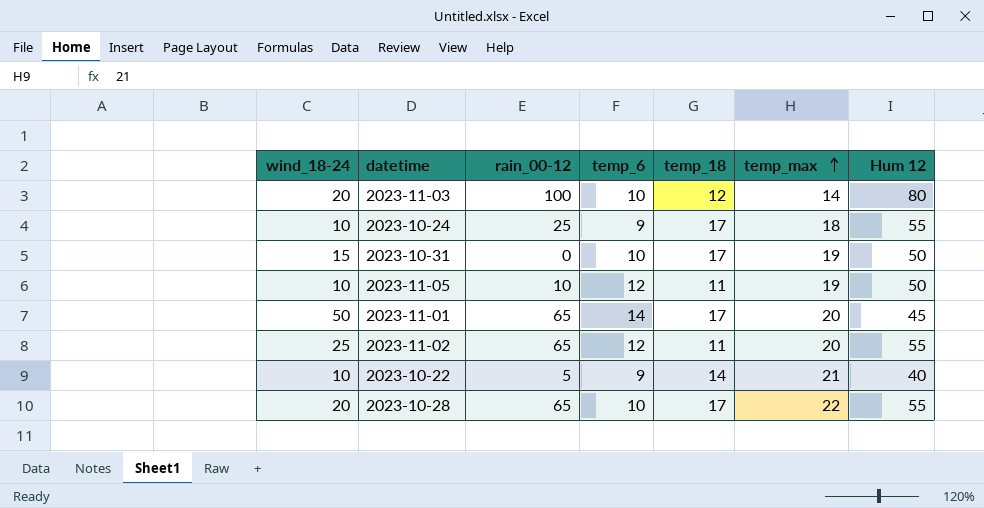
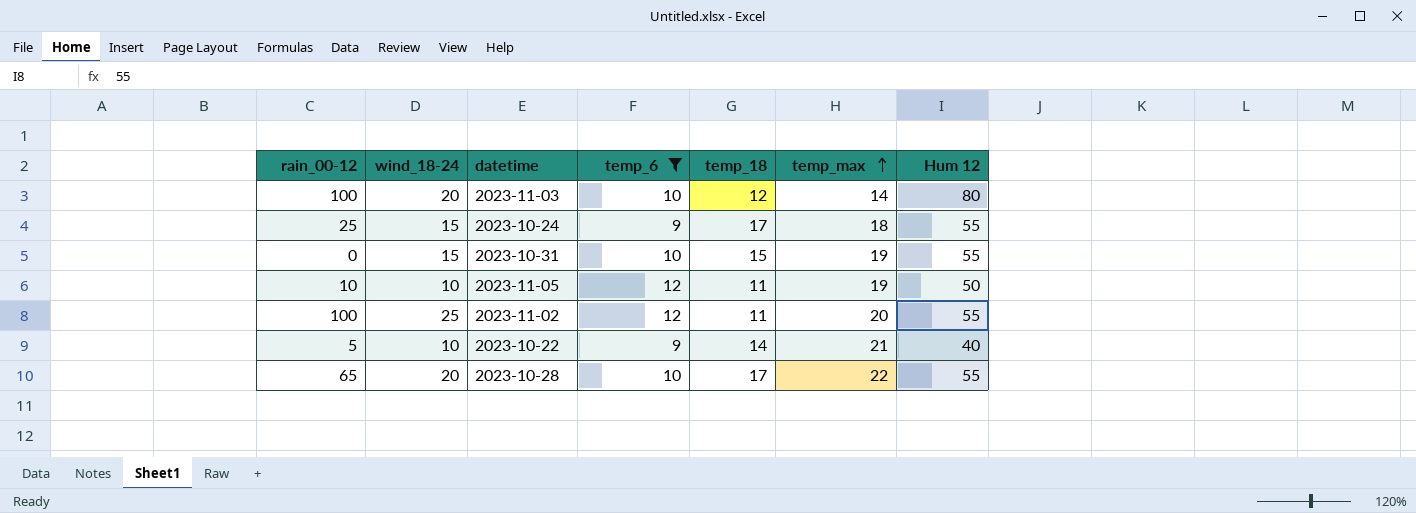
filter: none -> temp_6 != 14
column rain_00-12 | position: 3 -> 1
2023-10-24 | wind_18-24: 10 -> 15
2023-10-31 | temp_18: 17 -> 15
2023-10-31 | Hum 12: 50 -> 55
2023-11-02 | rain_00-12: 65 -> 100

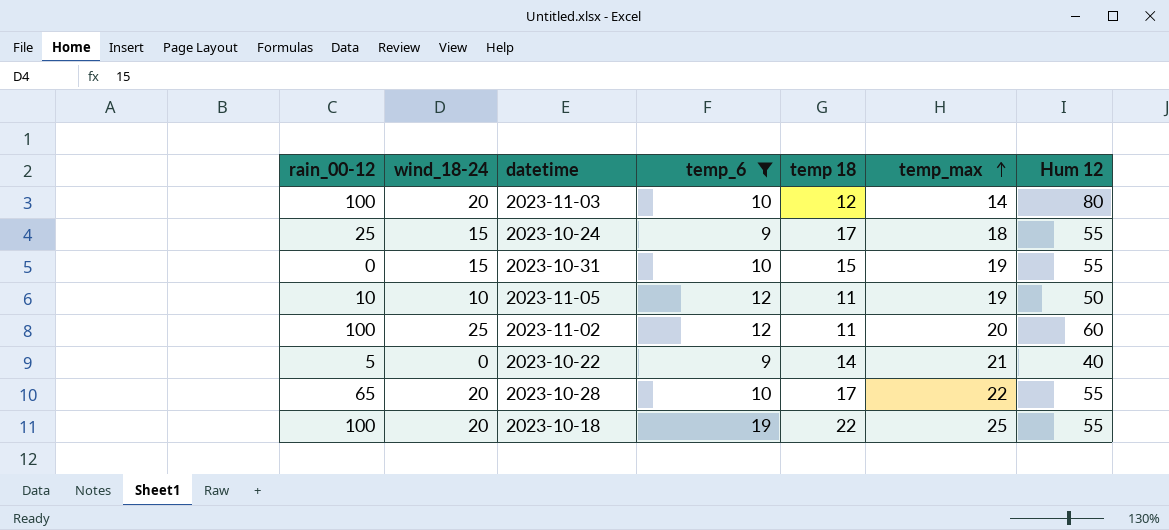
column name: temp_18 -> temp 18
2023-11-02 | Hum 12: 55 -> 60
2023-10-22 | wind_18-24: 10 -> 0
row 2023-10-18: none -> 100 | 20 | 19 | 22 | 25 | 55

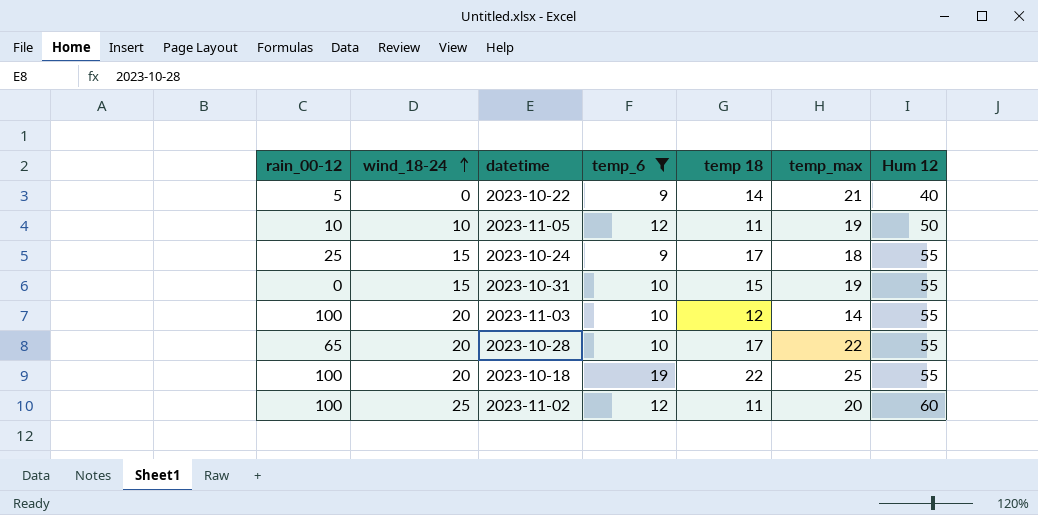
row order: temp_max ascending -> wind_18-24 ascending
2023-11-03 | Hum 12: 80 -> 55

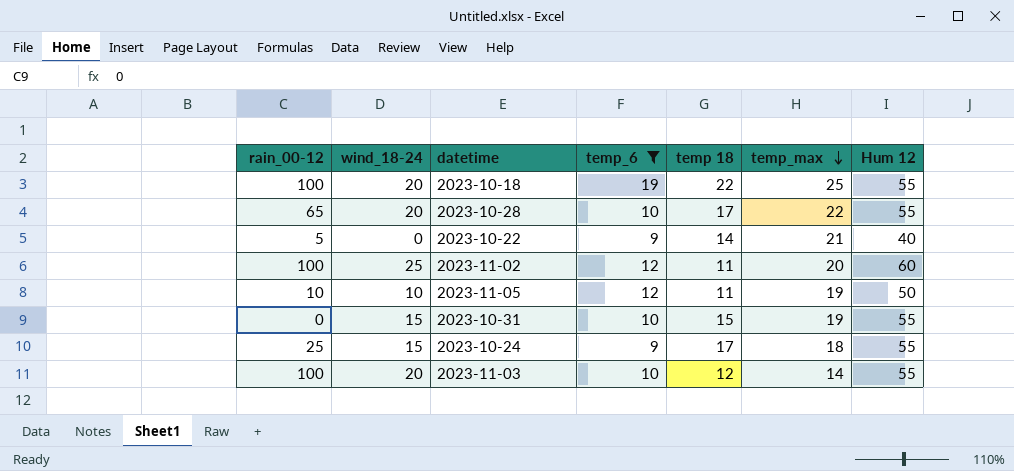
row order: wind_18-24 ascending -> temp_max descending

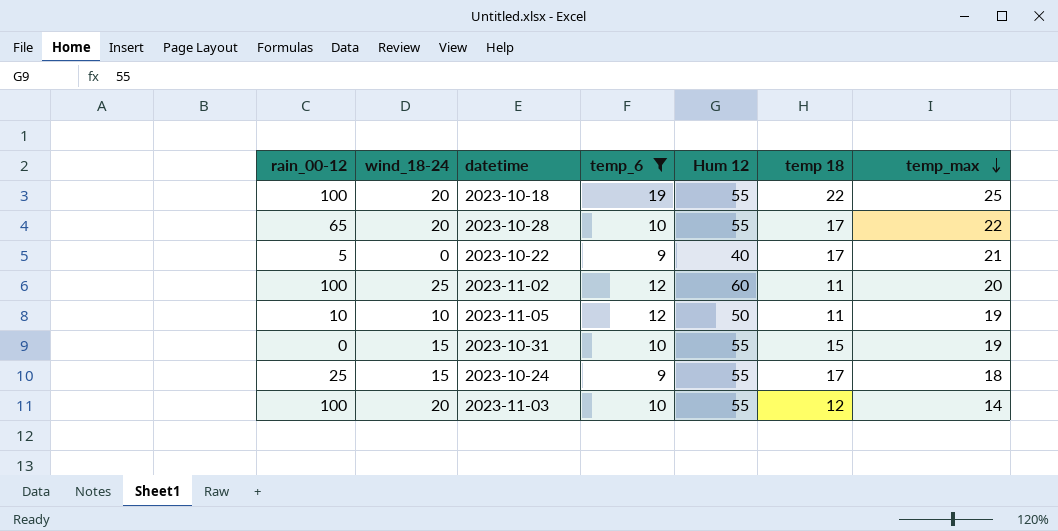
column Hum 12 | position: 7 -> 5
2023-10-22 | temp 18: 14 -> 17

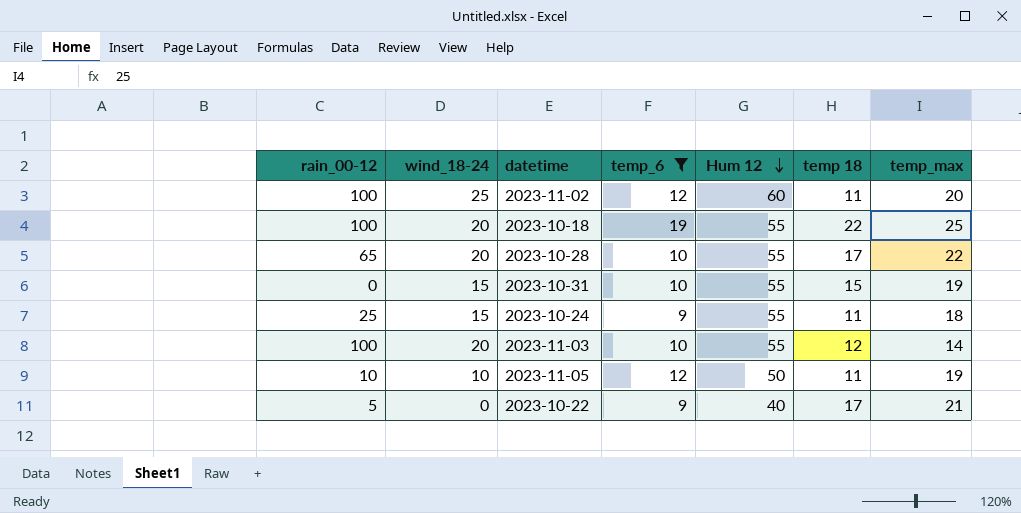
row order: temp_max descending -> Hum 12 descending
2023-10-24 | temp 18: 17 -> 11

